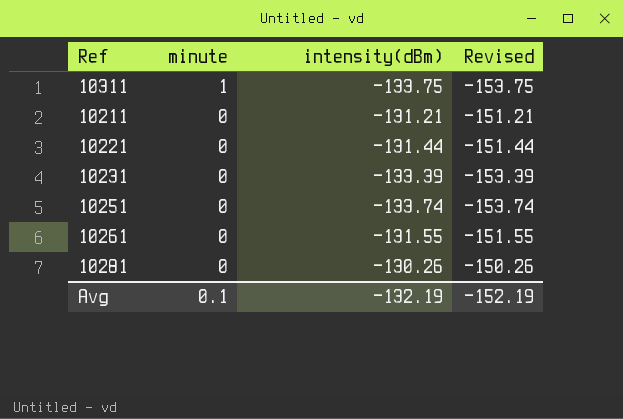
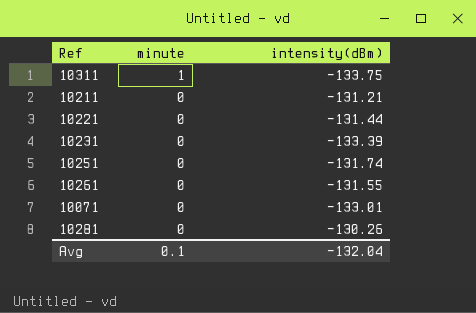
column Revised | formula: [intensity(dBm)] - 20 -> none
10251 | intensity(dBm): -133.74 -> -131.74
row 10071: none -> 0 | -133.01
Avg | intensity(dBm): -132.19 -> -132.04

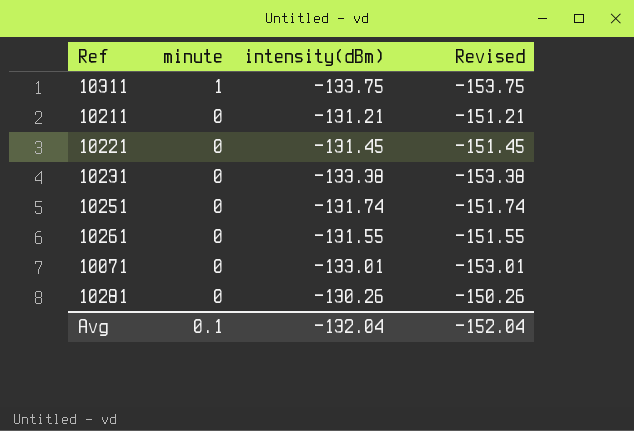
column Revised | formula: none -> [intensity(dBm)] - 20
10221 | intensity(dBm): -131.44 -> -131.45
10231 | intensity(dBm): -133.39 -> -133.38

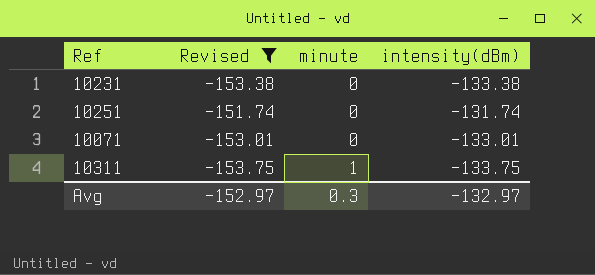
filter: none -> Revised <= -151.74
row order: minute descending -> minute ascending
column Revised | position: 4 -> 2
Avg | Revised: -152.04 -> -152.97
Avg | minute: 0.1 -> 0.3
Avg | intensity(dBm): -132.04 -> -132.97

